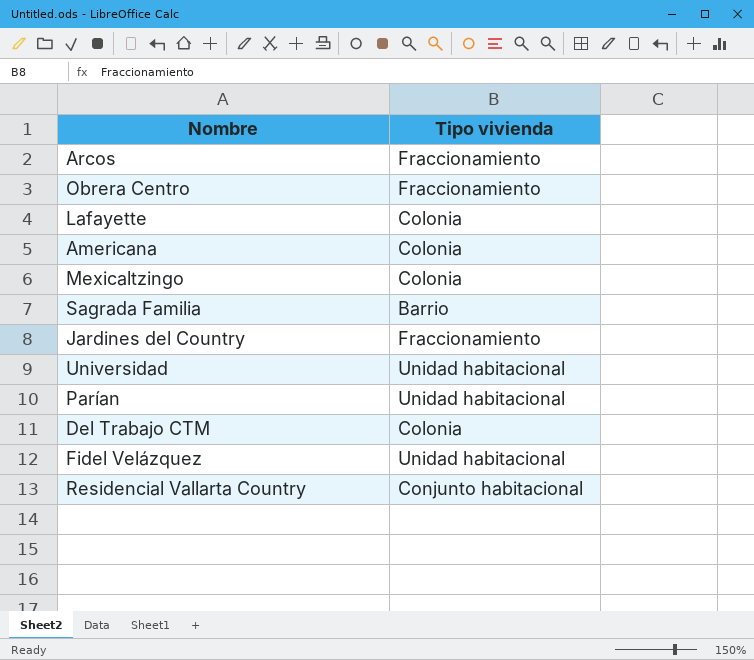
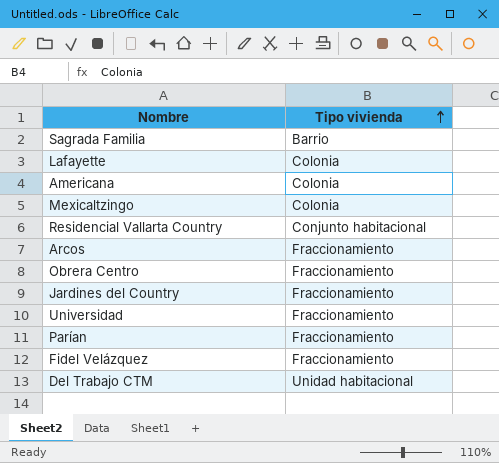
row order: none -> Tipo vivienda ascending
Universidad | Tipo vivienda: Unidad habitacional -> Fraccionamiento
Parían | Tipo vivienda: Unidad habitacional -> Fraccionamiento
Fidel Velázquez | Tipo vivienda: Unidad habitacional -> Fraccionamiento
Del Trabajo CTM | Tipo vivienda: Colonia -> Unidad habitacional

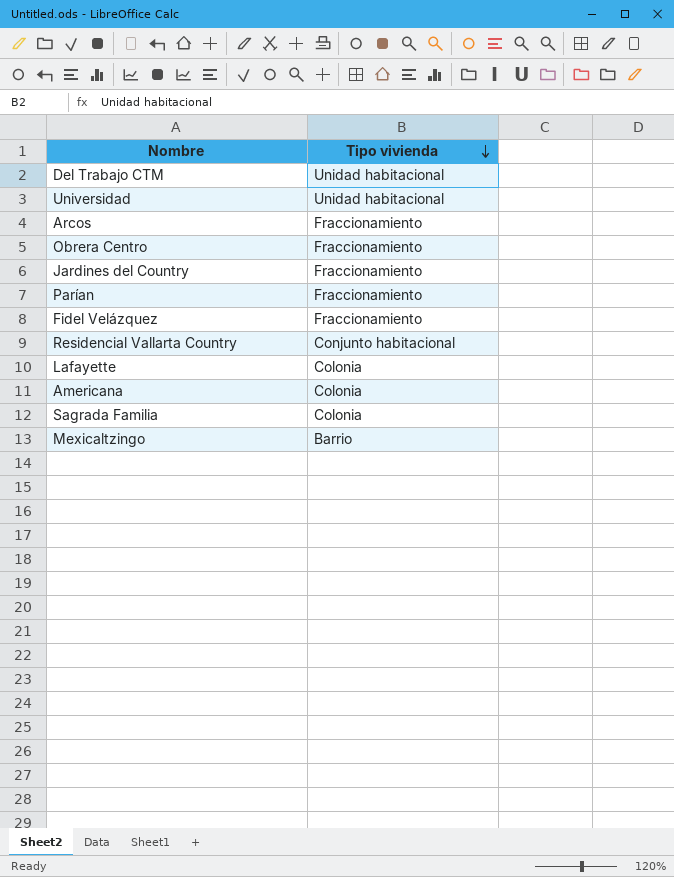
row order: Tipo vivienda ascending -> Tipo vivienda descending
Universidad | Tipo vivienda: Fraccionamiento -> Unidad habitacional
Sagrada Familia | Tipo vivienda: Barrio -> Colonia
Mexicaltzingo | Tipo vivienda: Colonia -> Barrio

